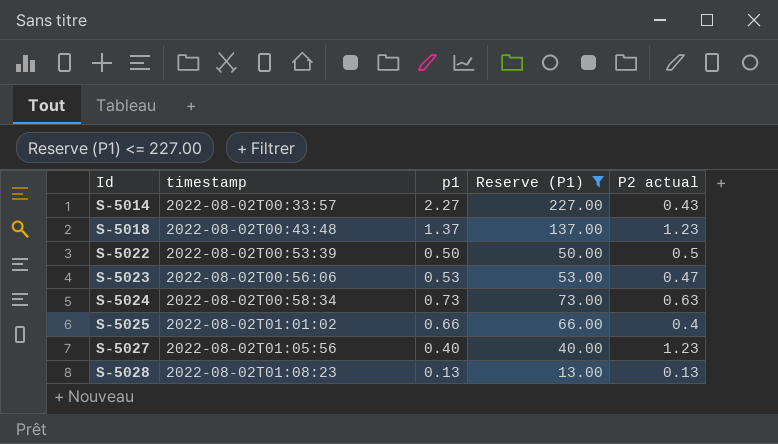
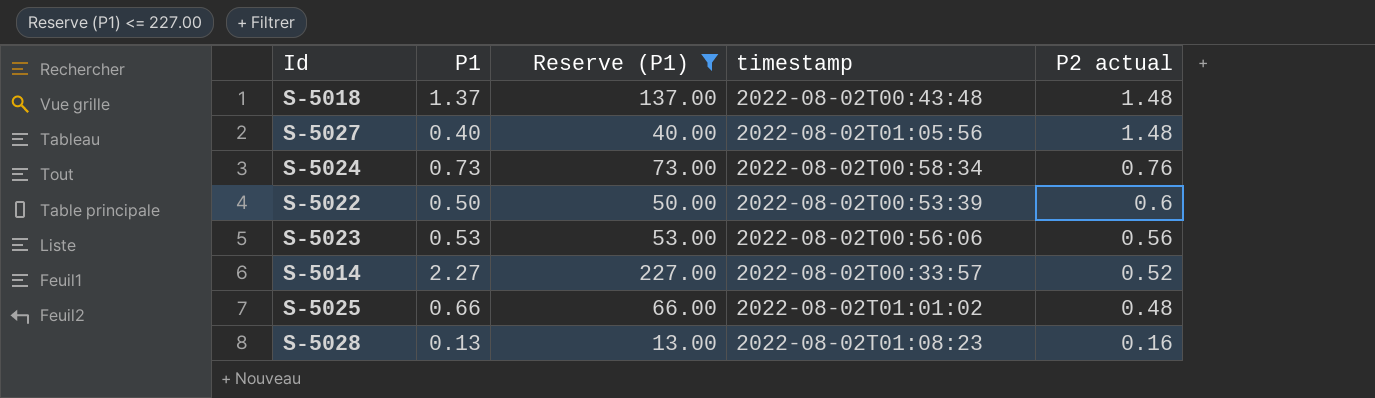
row order: Id ascending -> P2 actual descending
column name: p1 -> P1
column timestamp | position: 2 -> 4
S-5018 | P2 actual: 1.23 -> 1.48
S-5027 | P2 actual: 1.23 -> 1.48
S-5024 | P2 actual: 0.63 -> 0.76
S-5022 | P2 actual: 0.5 -> 0.6
S-5023 | P2 actual: 0.47 -> 0.56
S-5014 | P2 actual: 0.43 -> 0.52
S-5025 | P2 actual: 0.4 -> 0.48
S-5028 | P2 actual: 0.13 -> 0.16

